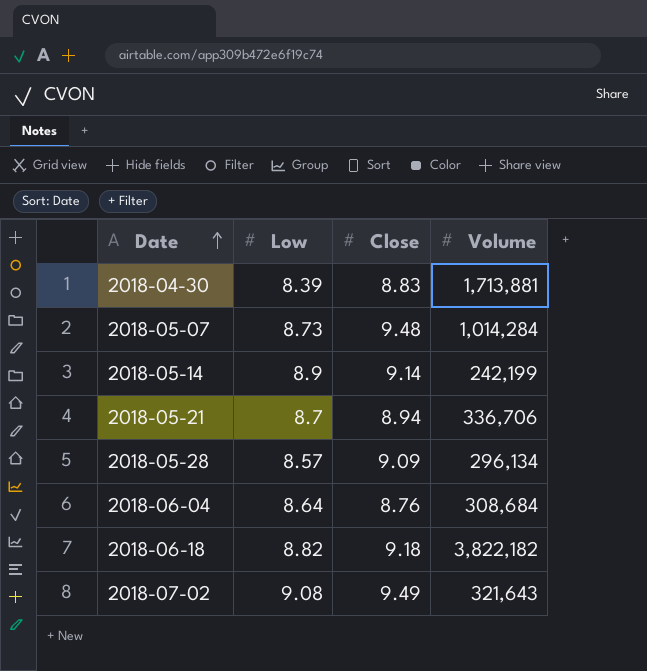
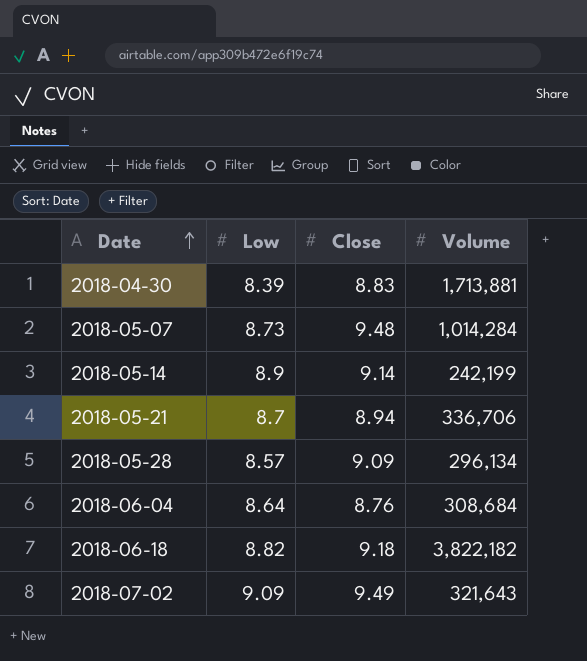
2018-07-02 | Low: 9.08 -> 9.09

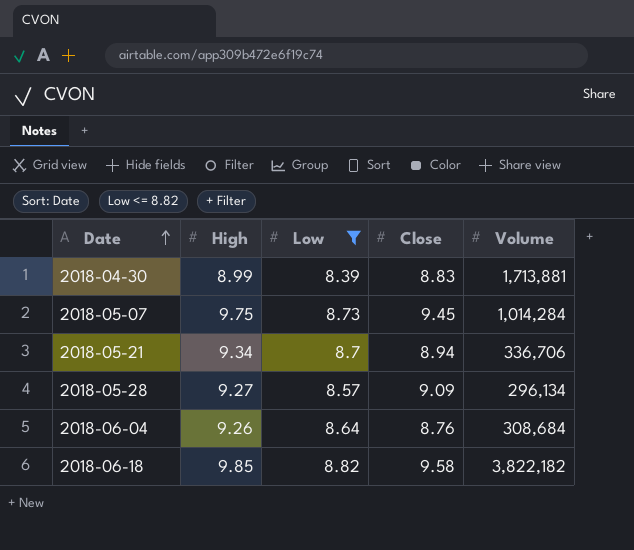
filter: none -> Low <= 8.82
column High | position: none -> 2
2018-05-07 | Close: 9.48 -> 9.45
2018-06-18 | Close: 9.18 -> 9.58

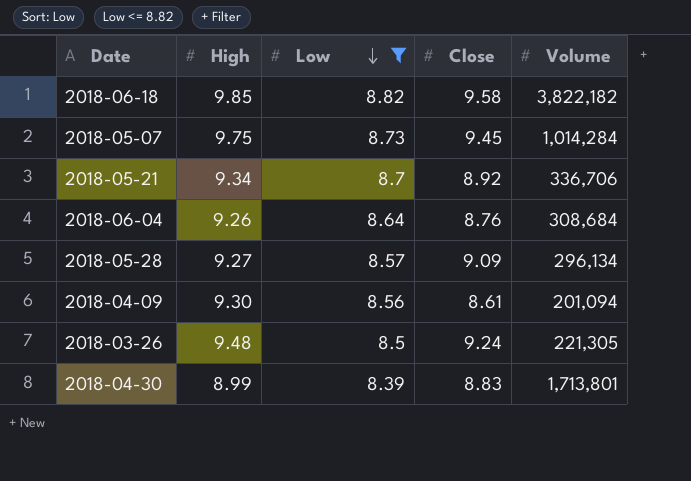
row order: Date ascending -> Low descending
2018-05-21 | Close: 8.94 -> 8.92
row 2018-04-09: none -> 9.30 | 8.56 | 8.61 | 201,094
row 2018-03-26: none -> 9.48 | 8.5 | 9.24 | 221,305
2018-04-30 | Volume: 1,713,881 -> 1,713,801

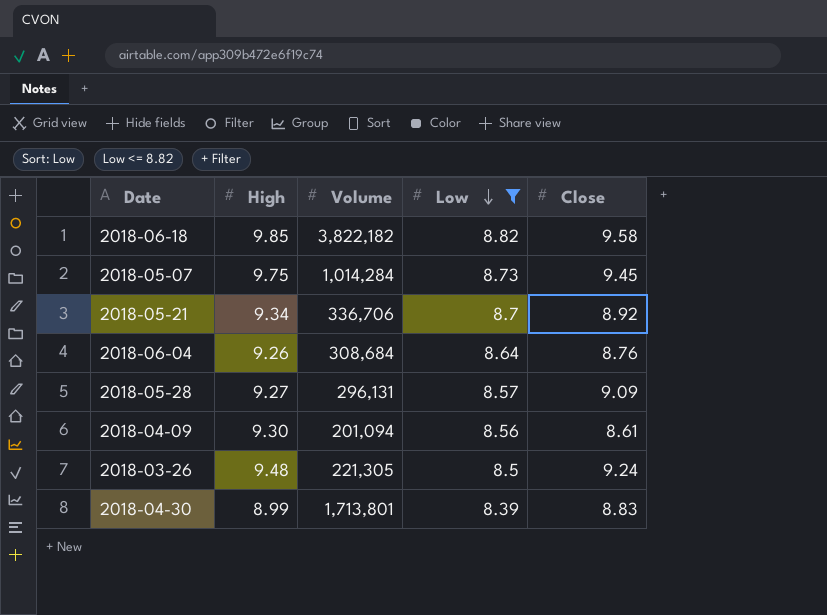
column Volume | position: 5 -> 3
2018-05-28 | Volume: 296,134 -> 296,131

